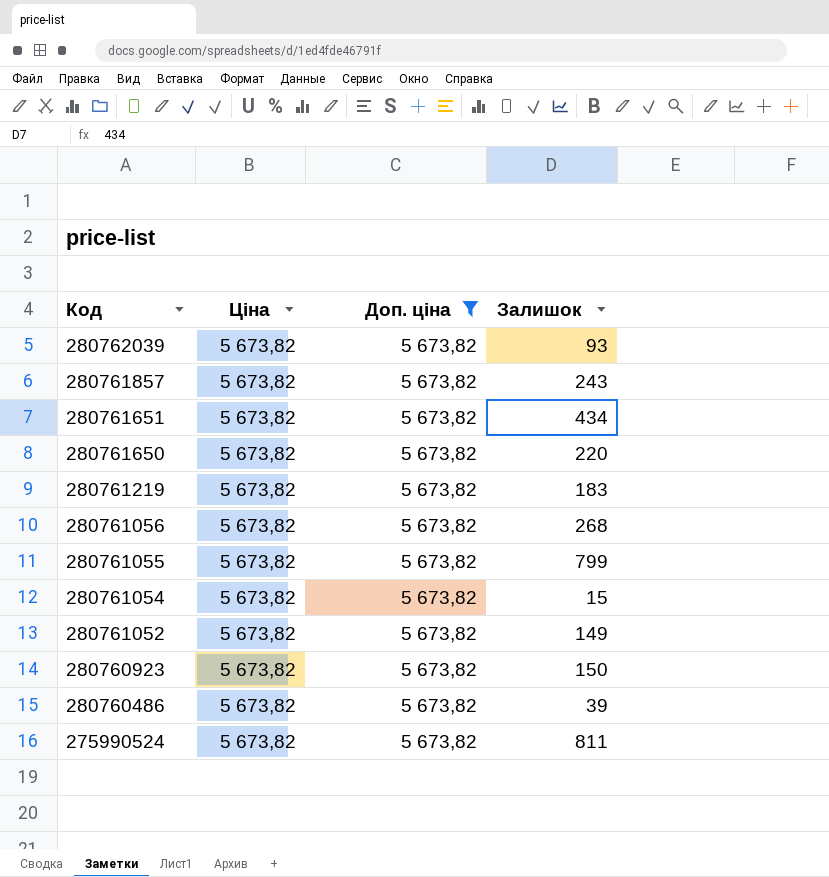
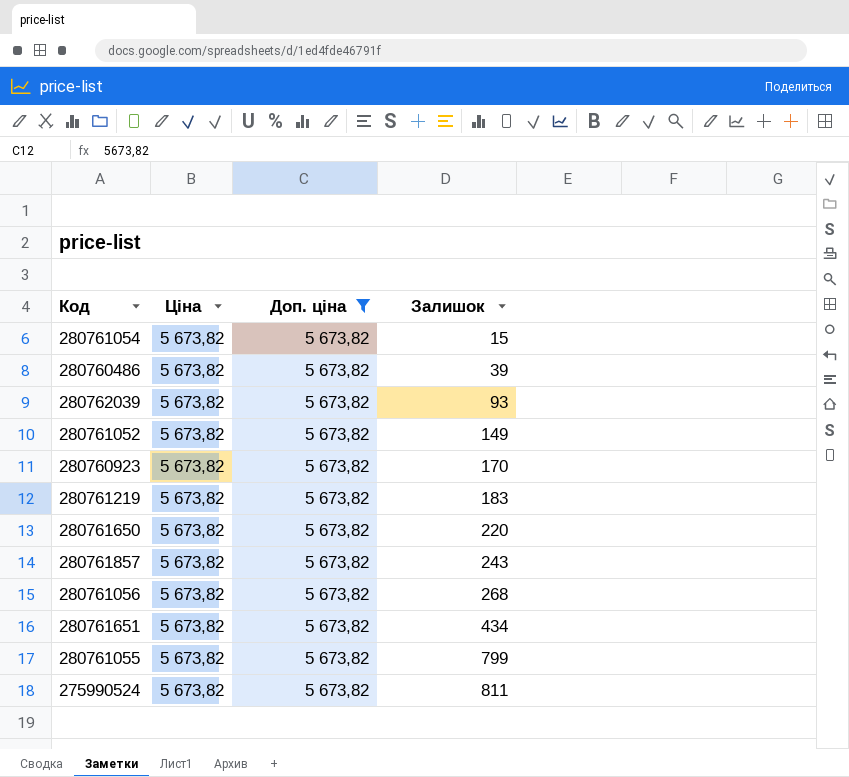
row order: Код descending -> Залишок ascending
280760923 | Залишок: 150 -> 170

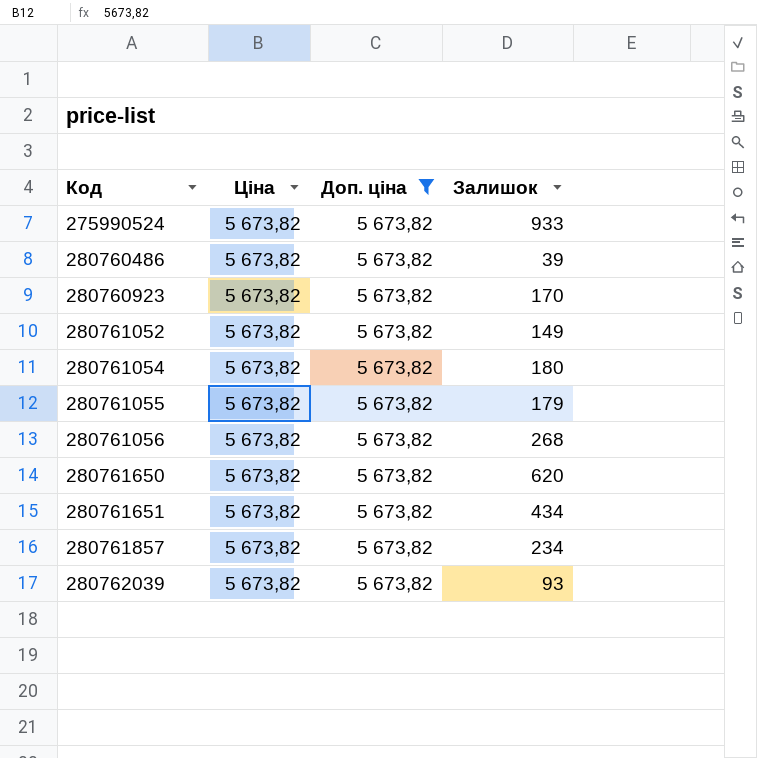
row order: Залишок ascending -> Код ascending
row 280761219: 5 673,82 | 5 673,82 | 183 -> none
275990524 | Залишок: 811 -> 933
280761054 | Залишок: 15 -> 180
280761055 | Залишок: 799 -> 179
280761650 | Залишок: 220 -> 620
280761857 | Залишок: 243 -> 234

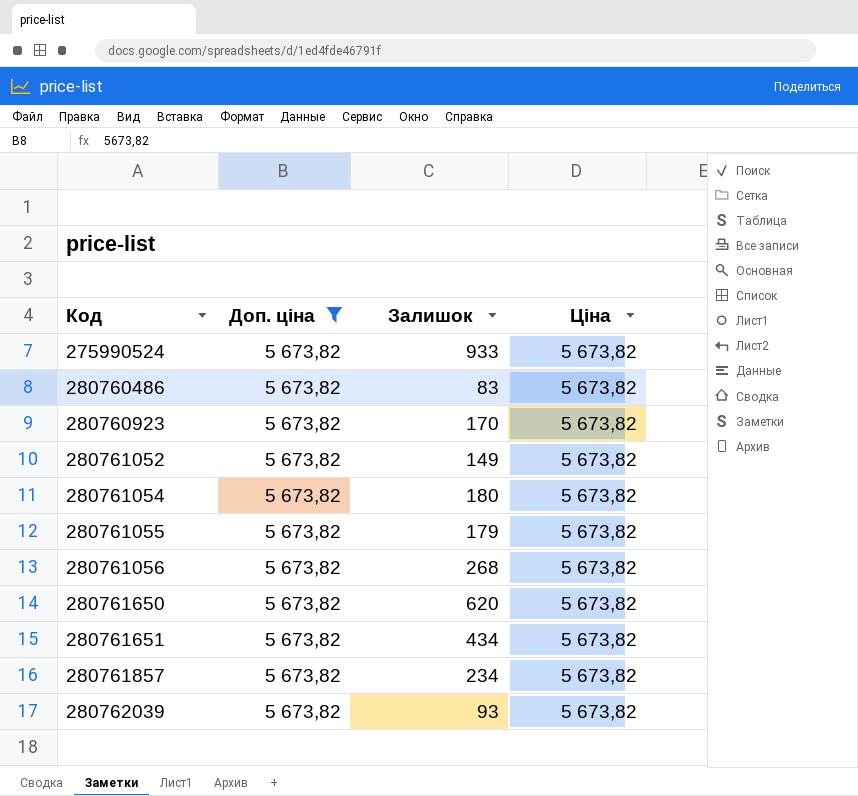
column Ціна | position: 2 -> 4
280760486 | Залишок: 39 -> 83

